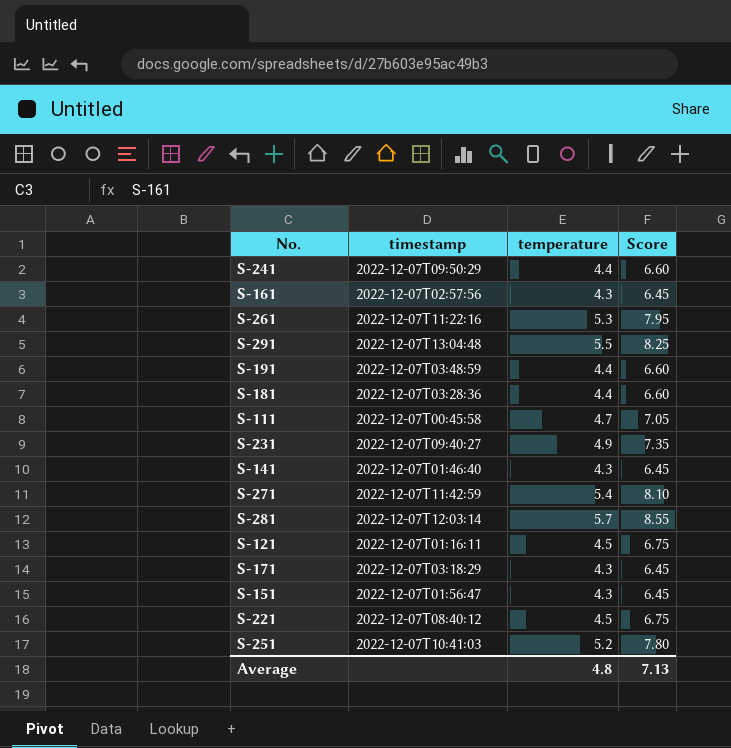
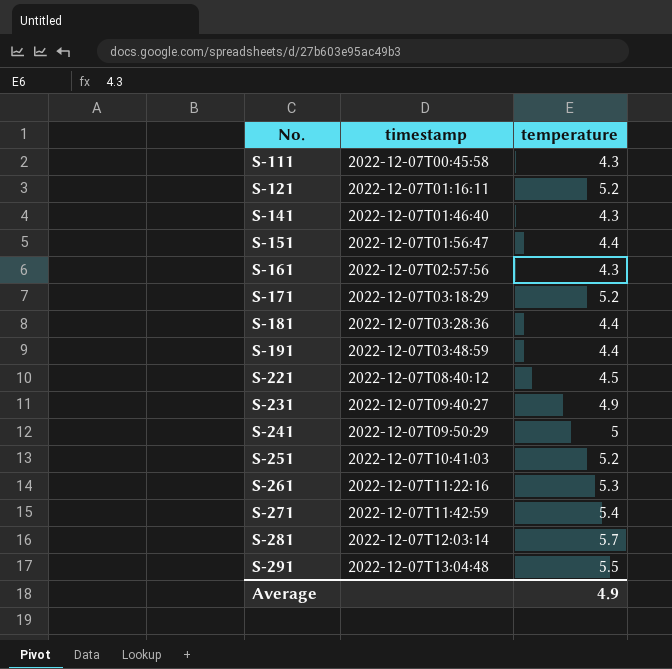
row order: none -> No. ascending
column Score | formula: [temperature] * 1.5 -> none
S-111 | temperature: 4.7 -> 4.3
S-121 | temperature: 4.5 -> 5.2
S-151 | temperature: 4.3 -> 4.4
S-171 | temperature: 4.3 -> 5.2
S-241 | temperature: 4.4 -> 5
Average | temperature: 4.8 -> 4.9

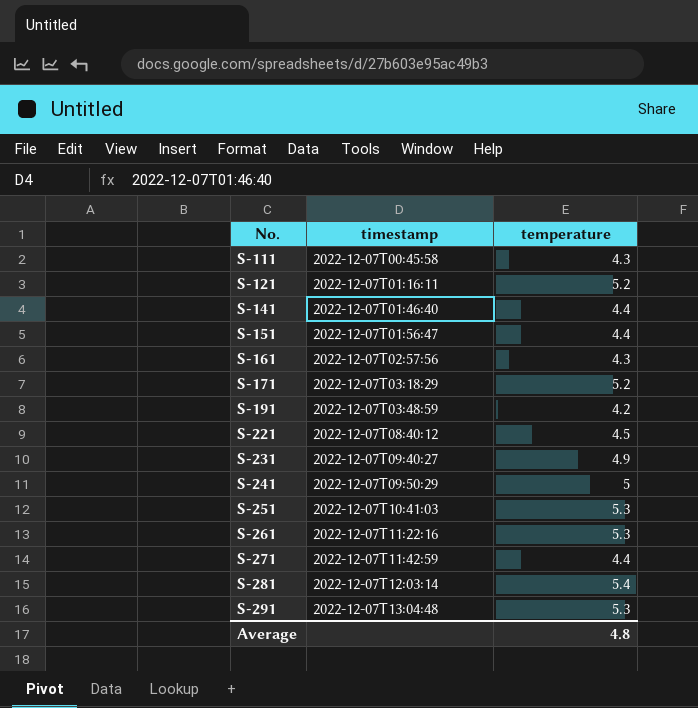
row S-181: 2022-12-07T03:28:36 | 4.4 -> none
S-141 | temperature: 4.3 -> 4.4
S-191 | temperature: 4.4 -> 4.2
S-251 | temperature: 5.2 -> 5.3
S-271 | temperature: 5.4 -> 4.4
S-281 | temperature: 5.7 -> 5.4
S-291 | temperature: 5.5 -> 5.3
Average | temperature: 4.9 -> 4.8

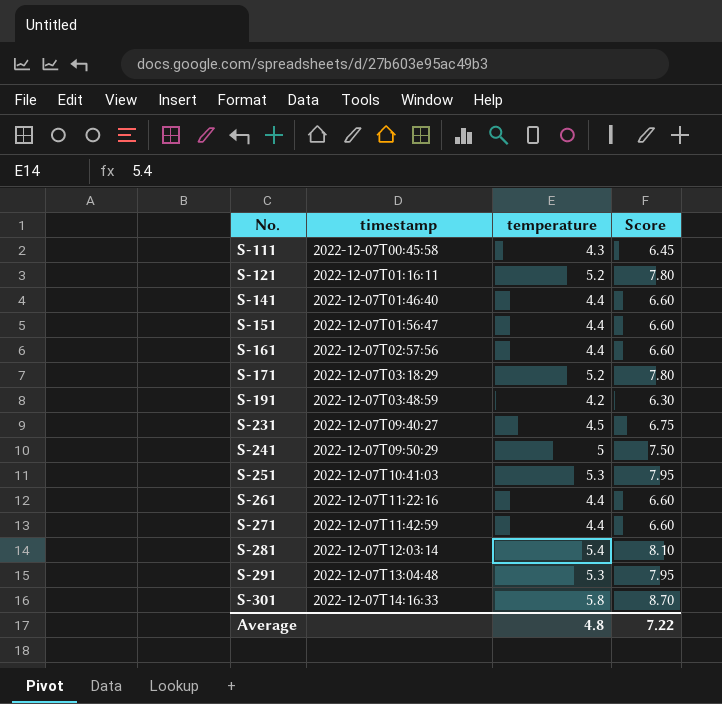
column Score | formula: none -> [temperature] * 1.5
row S-221: 2022-12-07T08:40:12 | 4.5 -> none
S-161 | temperature: 4.3 -> 4.4
S-231 | temperature: 4.9 -> 4.5
S-261 | temperature: 5.3 -> 4.4
row S-301: none -> 2022-12-07T14:16:33 | 5.8 | 8.70

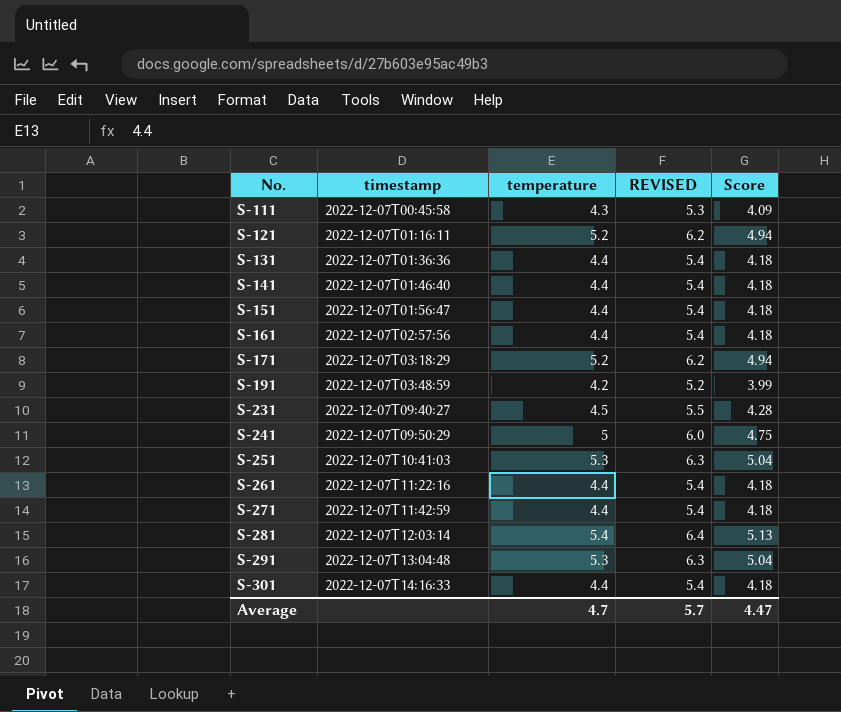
column REVISED | formula: none -> [temperature] + 1
column Score | formula: [temperature] * 1.5 -> [temperature] * 0.95
row S-131: none -> 2022-12-07T01:36:36 | 4.4 | 5.4 | 4.18
S-301 | temperature: 5.8 -> 4.4
Average | temperature: 4.8 -> 4.7
Average | Score: 7.22 -> 4.47

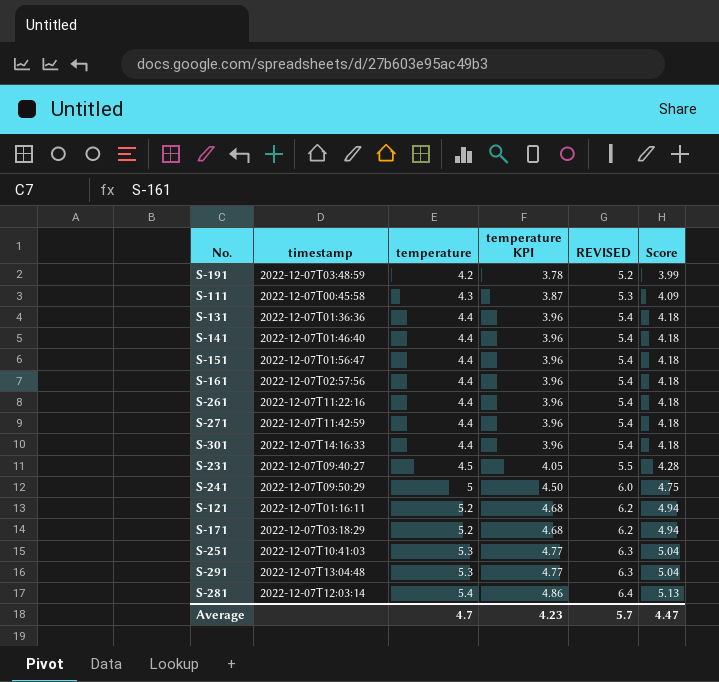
row order: No. ascending -> temperature ascending
column temperature KPI | formula: none -> [temperature] * 0.9

